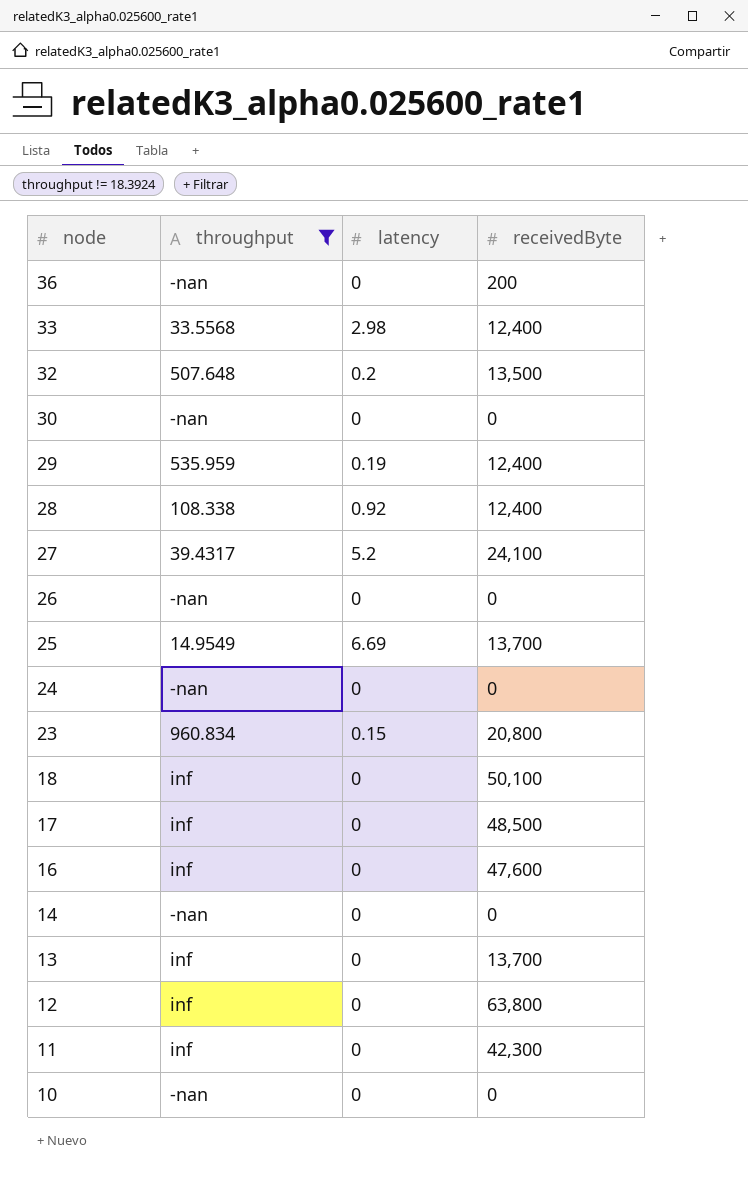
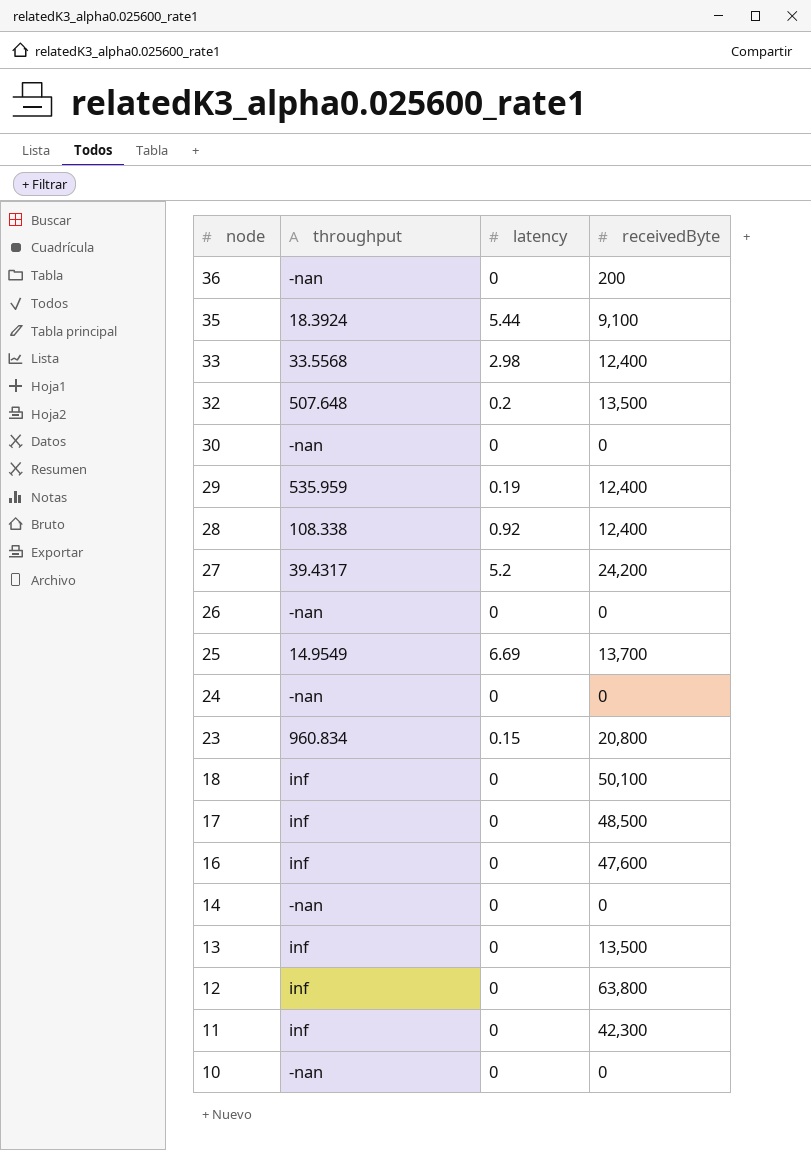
filter: throughput != 18.3924 -> none
27 | receivedByte: 24,100 -> 24,200
13 | receivedByte: 13,700 -> 13,500

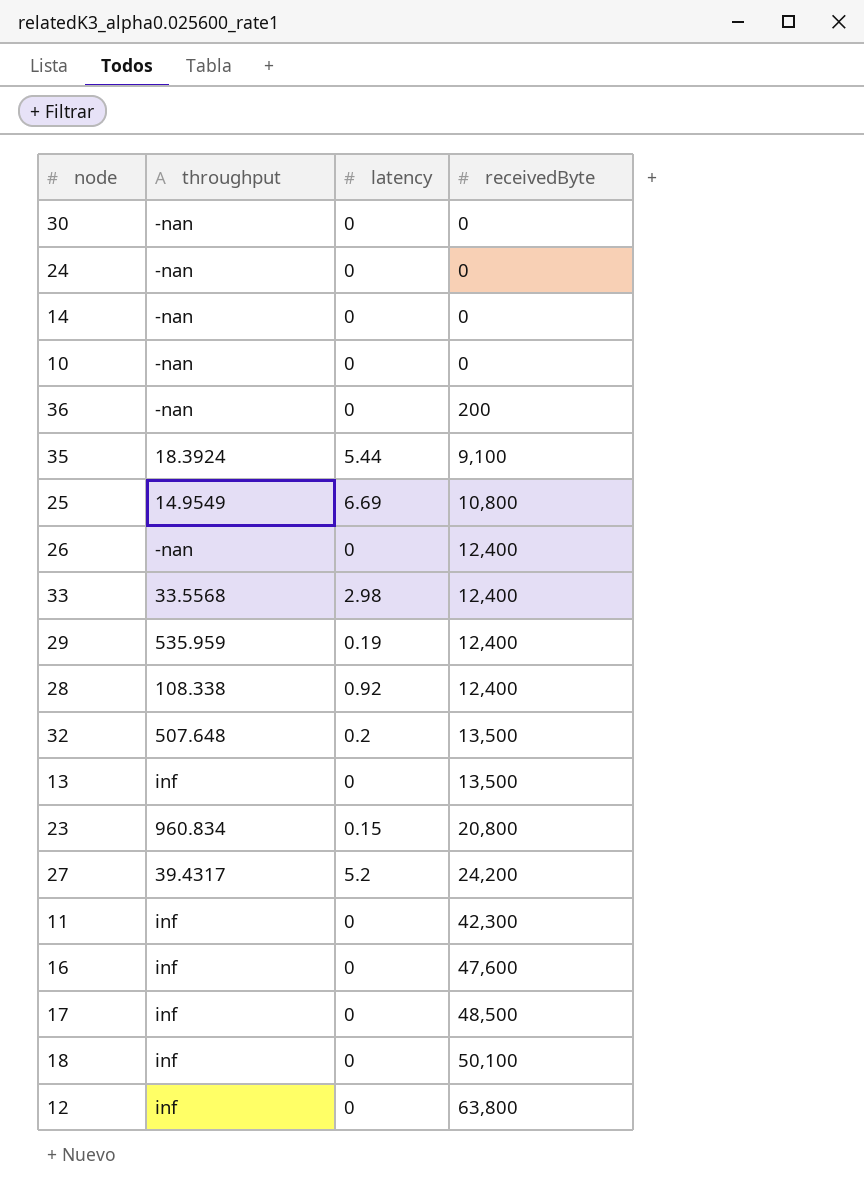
row order: node descending -> receivedByte ascending
25 | receivedByte: 13,700 -> 10,800
26 | receivedByte: 0 -> 12,400

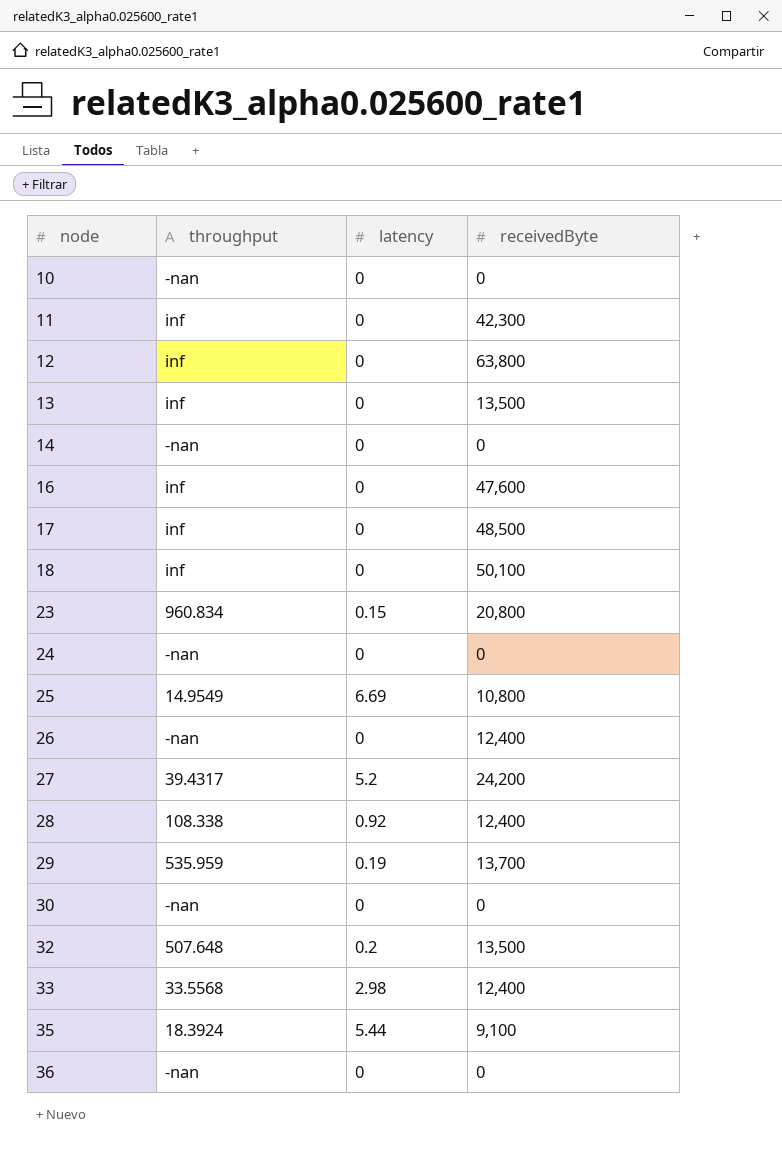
row order: receivedByte ascending -> node ascending
29 | receivedByte: 12,400 -> 13,700
36 | receivedByte: 200 -> 0

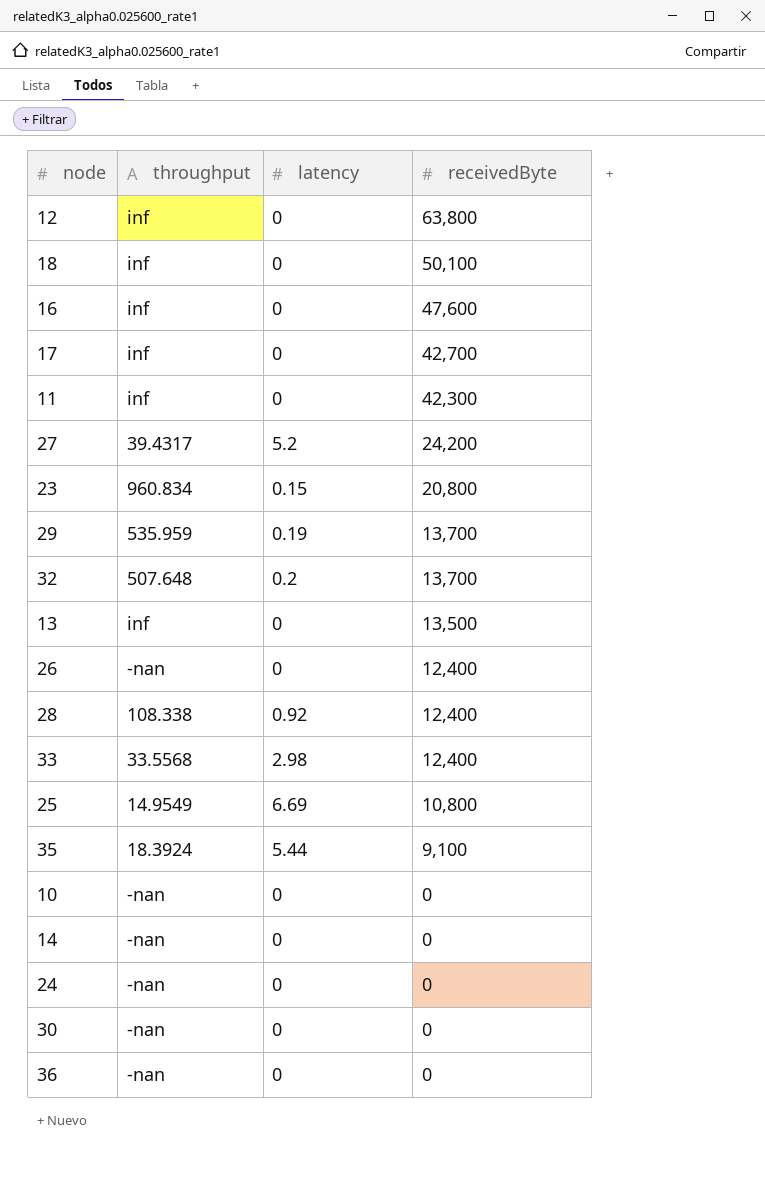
row order: node ascending -> receivedByte descending
17 | receivedByte: 48,500 -> 42,700
32 | receivedByte: 13,500 -> 13,700

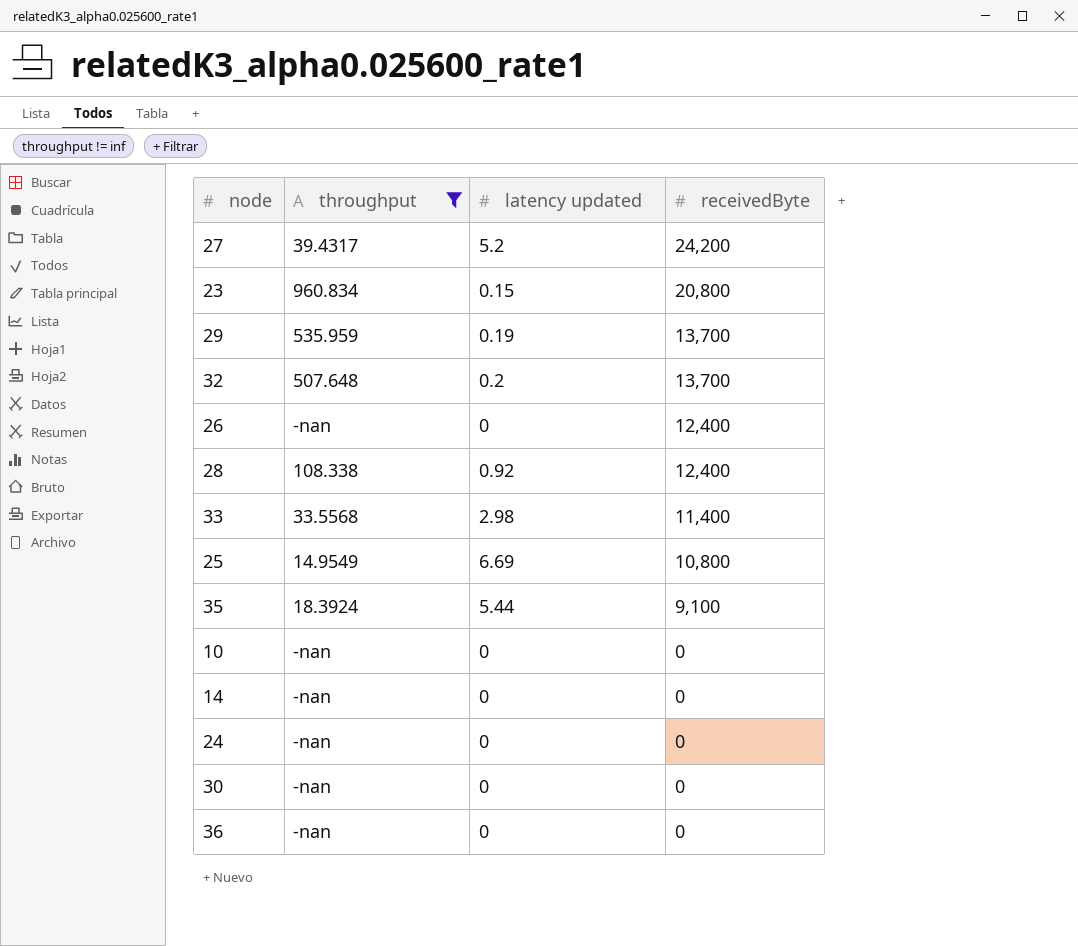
filter: none -> throughput != inf
column name: latency -> latency updated
33 | receivedByte: 12,400 -> 11,400

